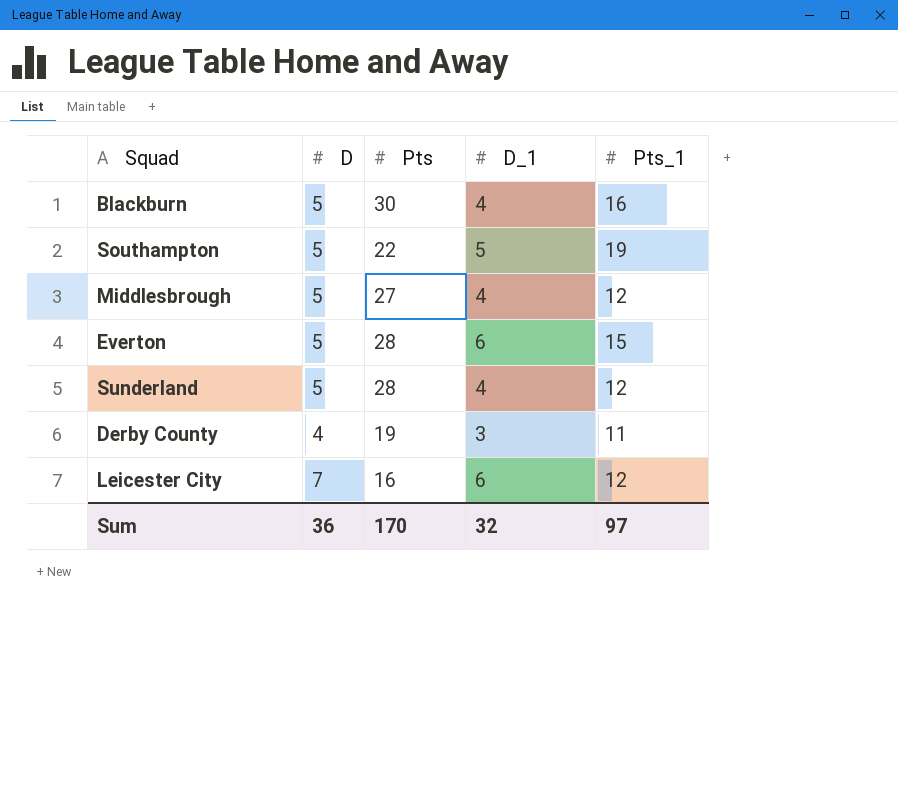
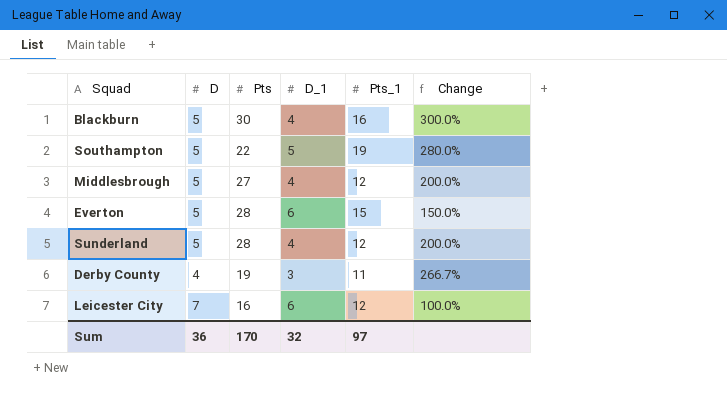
column Change | formula: none -> ([Pts_1] - [D_1]) / [D_1]

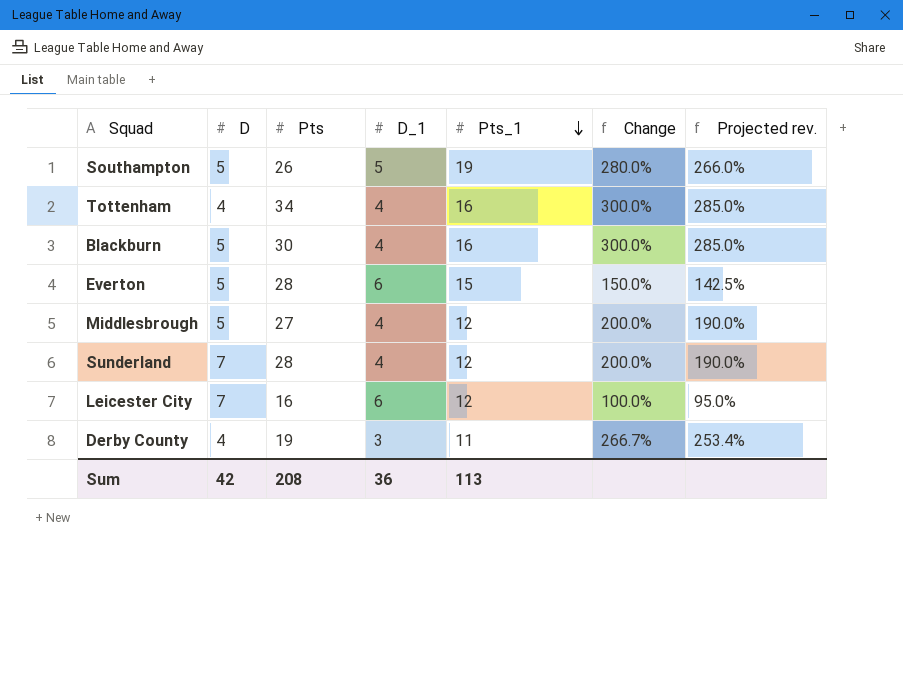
row order: none -> Pts_1 descending
column Projected rev. | formula: none -> [Change] * 0.95
Southampton | Pts: 22 -> 26
row Tottenham: none -> 4 | 34 | 4 | 16 | 300.0% | 285.0%
Sunderland | D: 5 -> 7
Sum | D: 36 -> 42
Sum | Pts: 170 -> 208
Sum | D_1: 32 -> 36
Sum | Pts_1: 97 -> 113

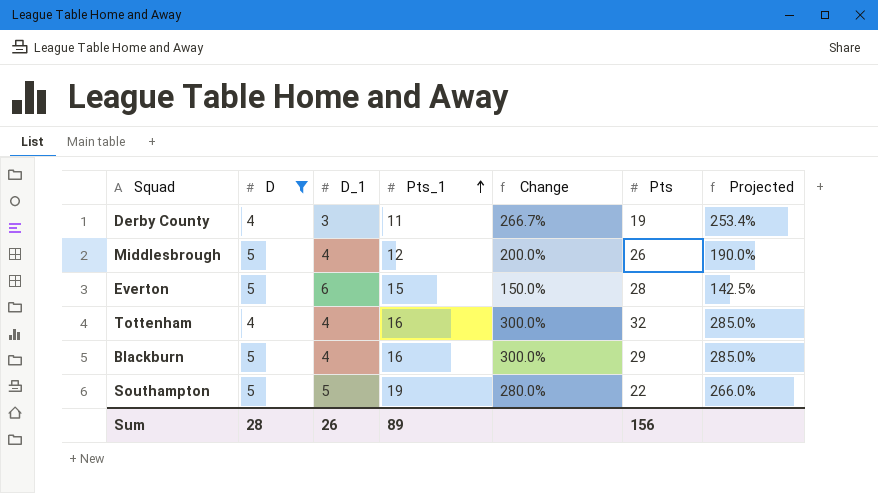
filter: none -> D != 7
row order: Pts_1 descending -> Pts_1 ascending
column Pts | position: 3 -> 6
column name: Projected rev. -> Projected
Middlesbrough | Pts: 27 -> 26
Tottenham | Pts: 34 -> 32
Blackburn | Pts: 30 -> 29
Southampton | Pts: 26 -> 22
Sum | D: 42 -> 28
Sum | D_1: 36 -> 26
Sum | Pts_1: 113 -> 89
Sum | Pts: 208 -> 156

